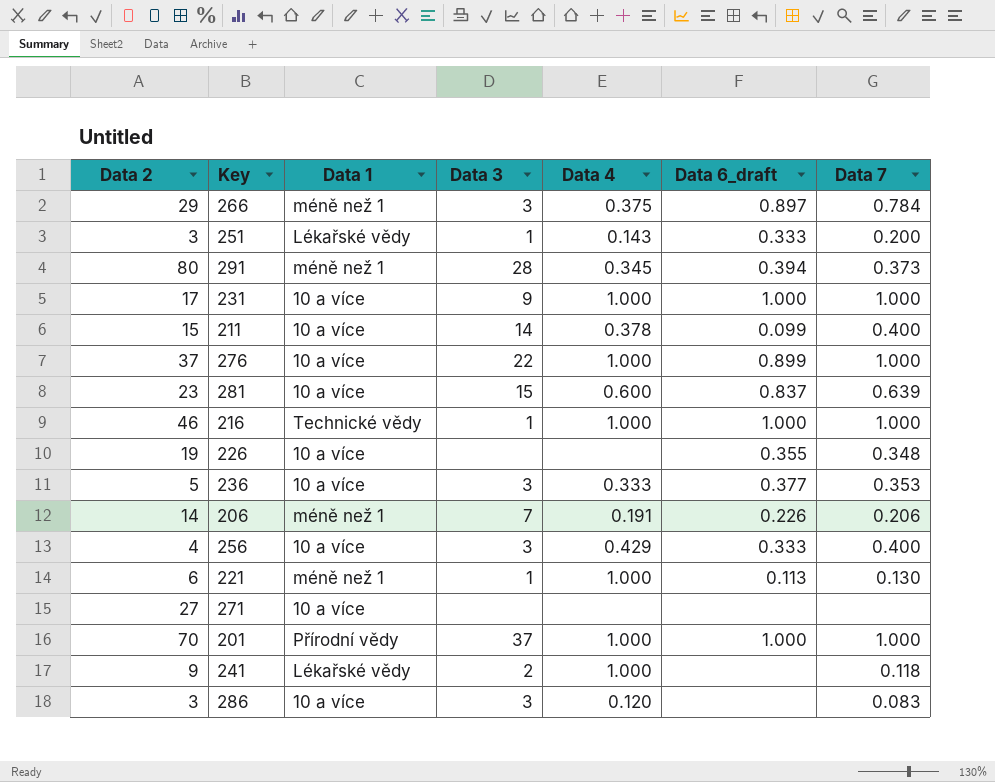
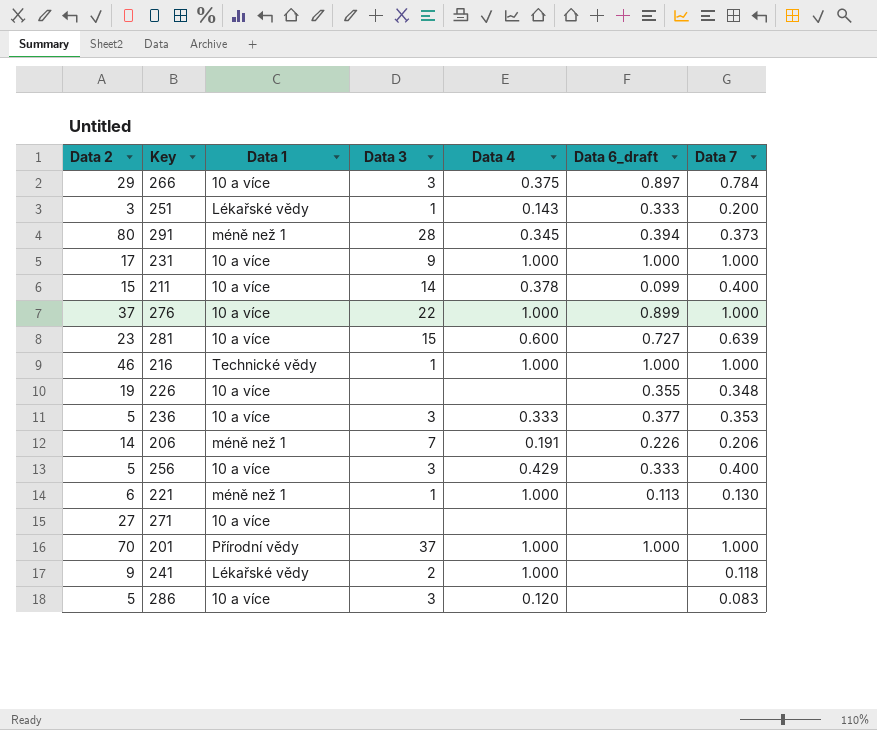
266 | Data 1: méně než 1 -> 10 a více
281 | Data 6_draft: 0.837 -> 0.727
256 | Data 2: 4 -> 5
286 | Data 2: 3 -> 5

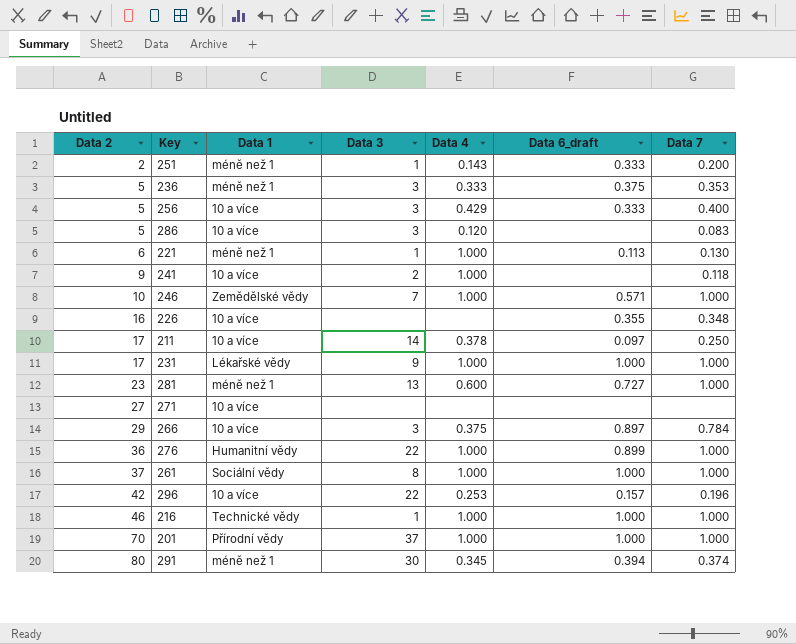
row order: none -> Data 2 ascending
row 206: 14 | méně než 1 | 7 | 0.191 | 0.226 | 0.206 -> none
251 | Data 2: 3 -> 2
251 | Data 1: Lékařské vědy -> méně než 1
236 | Data 1: 10 a více -> méně než 1
236 | Data 6_draft: 0.377 -> 0.375
241 | Data 1: Lékařské vědy -> 10 a více
row 246: none -> 10 | Zemědělské vědy | 7 | 1.000 | 0.571 | 1.000
226 | Data 2: 19 -> 16
211 | Data 2: 15 -> 17
211 | Data 6_draft: 0.099 -> 0.097
211 | Data 7: 0.400 -> 0.250
231 | Data 1: 10 a více -> Lékařské vědy
281 | Data 1: 10 a více -> méně než 1
281 | Data 3: 15 -> 13
281 | Data 7: 0.639 -> 1.000
276 | Data 2: 37 -> 36
276 | Data 1: 10 a více -> Humanitní vědy
row 261: none -> 37 | Sociální vědy | 8 | 1.000 | 1.000 | 1.000
row 296: none -> 42 | 10 a více | 22 | 0.253 | 0.157 | 0.196
291 | Data 3: 28 -> 30
291 | Data 7: 0.373 -> 0.374

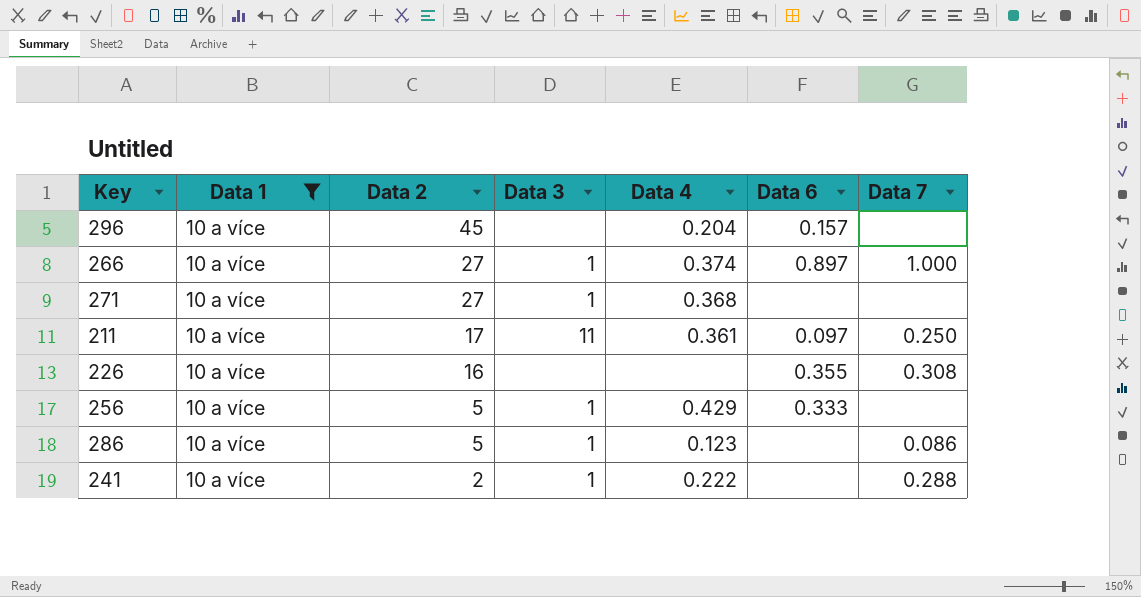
filter: none -> Data 1 = 10 a více
row order: Data 2 ascending -> Data 2 descending
column Data 2 | position: 1 -> 3
column name: Data 6_draft -> Data 6
296 | Data 2: 42 -> 45
296 | Data 3: 22 -> none
296 | Data 4: 0.253 -> 0.204
296 | Data 7: 0.196 -> none
266 | Data 2: 29 -> 27
266 | Data 3: 3 -> 1
266 | Data 4: 0.375 -> 0.374
266 | Data 7: 0.784 -> 1.000
271 | Data 3: none -> 1
271 | Data 4: none -> 0.368
211 | Data 3: 14 -> 11
211 | Data 4: 0.378 -> 0.361
226 | Data 7: 0.348 -> 0.308
256 | Data 3: 3 -> 1
256 | Data 7: 0.400 -> none
286 | Data 3: 3 -> 1
286 | Data 4: 0.120 -> 0.123
286 | Data 7: 0.083 -> 0.086
241 | Data 2: 9 -> 2
241 | Data 3: 2 -> 1
241 | Data 4: 1.000 -> 0.222
241 | Data 7: 0.118 -> 0.288

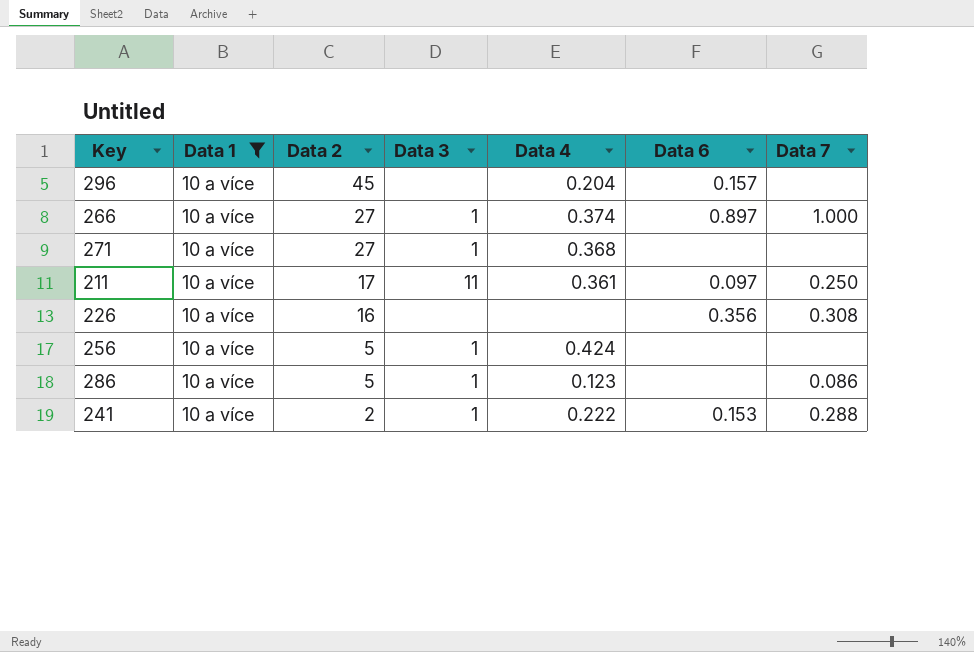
226 | Data 6: 0.355 -> 0.356
256 | Data 4: 0.429 -> 0.424
256 | Data 6: 0.333 -> none
241 | Data 6: none -> 0.153

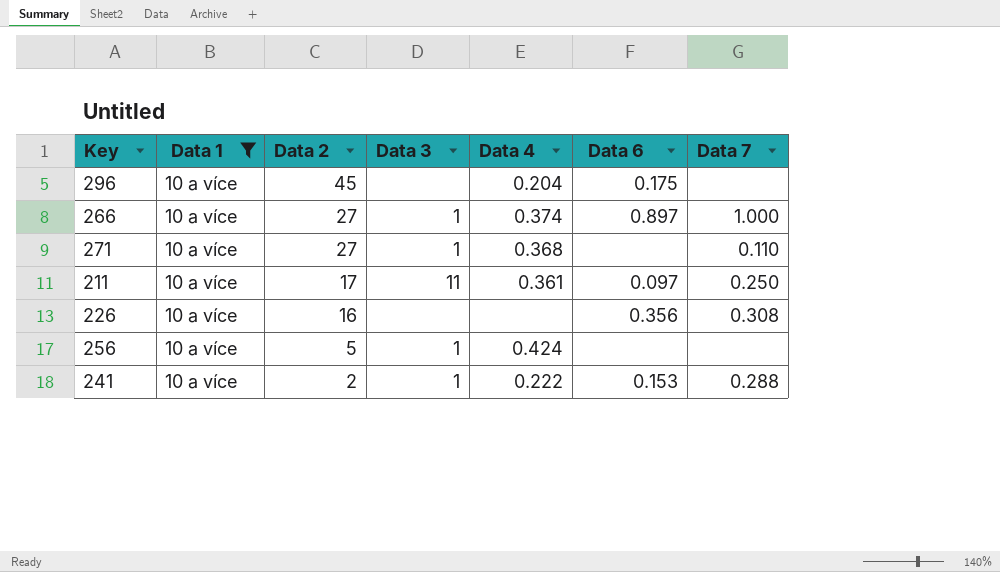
row 286: 10 a více | 5 | 1 | 0.123 | none | 0.086 -> none
296 | Data 6: 0.157 -> 0.175
271 | Data 7: none -> 0.110

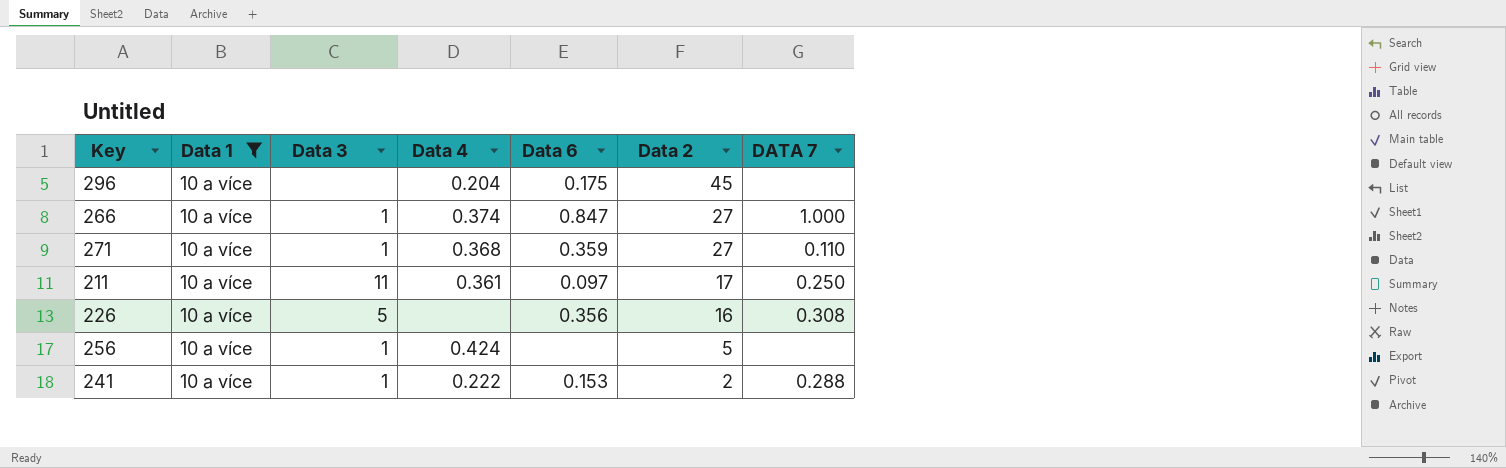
column Data 2 | position: 3 -> 6
column name: Data 7 -> DATA 7
266 | Data 6: 0.897 -> 0.847
271 | Data 6: none -> 0.359
226 | Data 3: none -> 5

